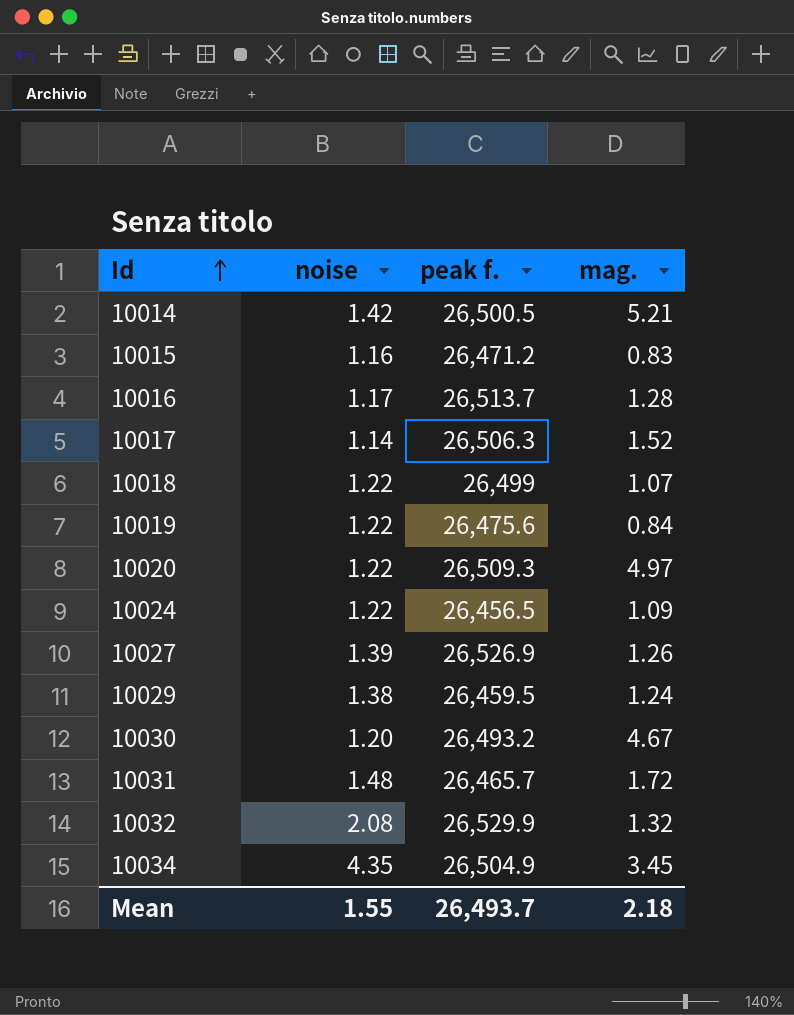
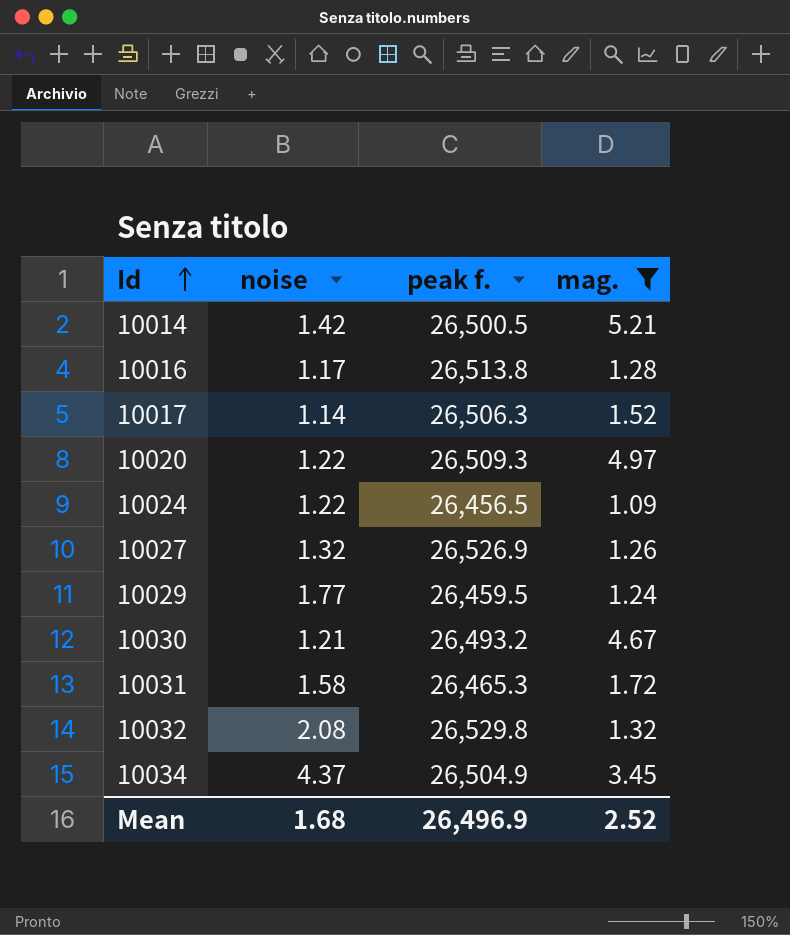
filter: none -> mag. >= 1.09
10016 | peak f.: 26,513.7 -> 26,513.8
10027 | noise: 1.39 -> 1.32
10029 | noise: 1.38 -> 1.77
10030 | noise: 1.20 -> 1.21
10031 | noise: 1.48 -> 1.58
10031 | peak f.: 26,465.7 -> 26,465.3
10032 | peak f.: 26,529.9 -> 26,529.8
10034 | noise: 4.35 -> 4.37
Mean | noise: 1.55 -> 1.68
Mean | peak f.: 26,493.7 -> 26,496.9
Mean | mag.: 2.18 -> 2.52

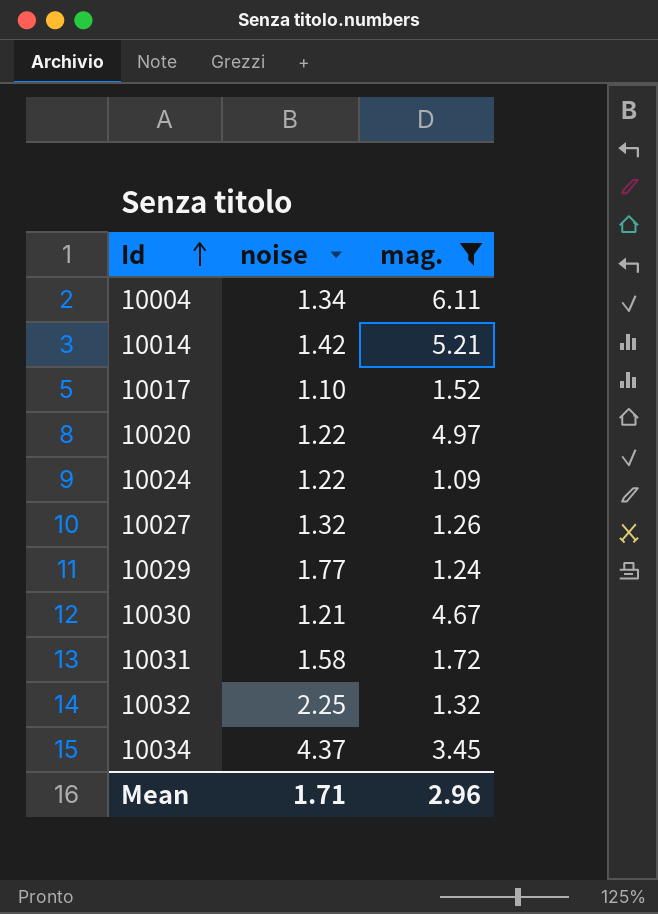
column peak f. | position: 3 -> none
row 10016: 1.17 | 26,513.8 | 1.28 -> none
row 10004: none -> 1.34 | 6.11
10017 | noise: 1.14 -> 1.10
10032 | noise: 2.08 -> 2.25
Mean | noise: 1.68 -> 1.71
Mean | mag.: 2.52 -> 2.96

